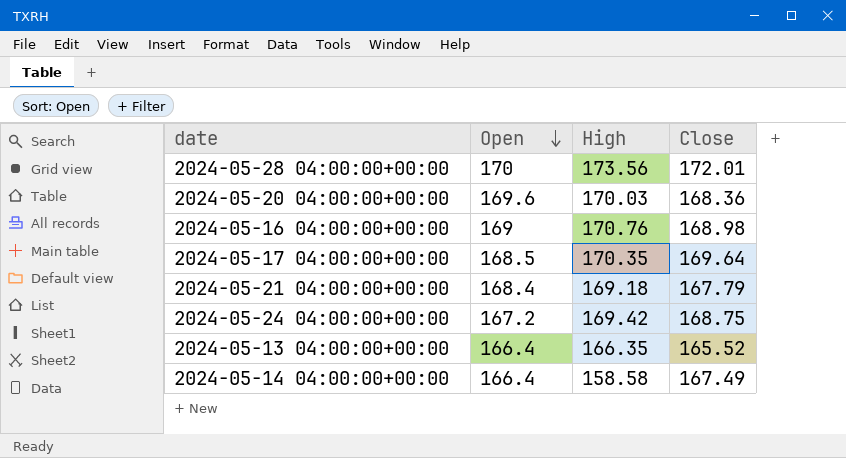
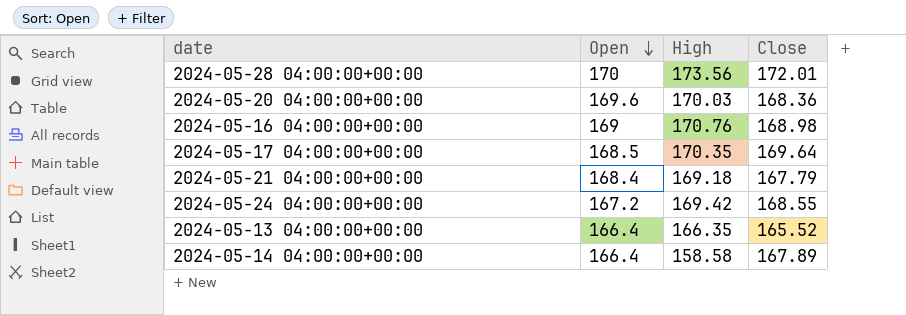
2024-05-24 04:00:00+00:00 | Close: 168.75 -> 168.55
2024-05-14 04:00:00+00:00 | Close: 167.49 -> 167.89

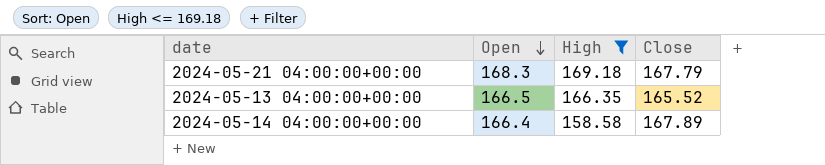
filter: none -> High <= 169.18
2024-05-21 04:00:00+00:00 | Open: 168.4 -> 168.3
2024-05-13 04:00:00+00:00 | Open: 166.4 -> 166.5

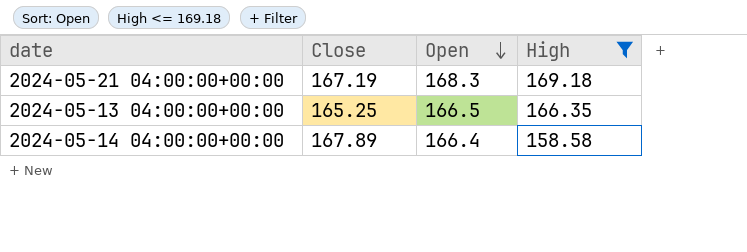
column Close | position: 4 -> 2
2024-05-21 04:00:00+00:00 | Close: 167.79 -> 167.19
2024-05-13 04:00:00+00:00 | Close: 165.52 -> 165.25

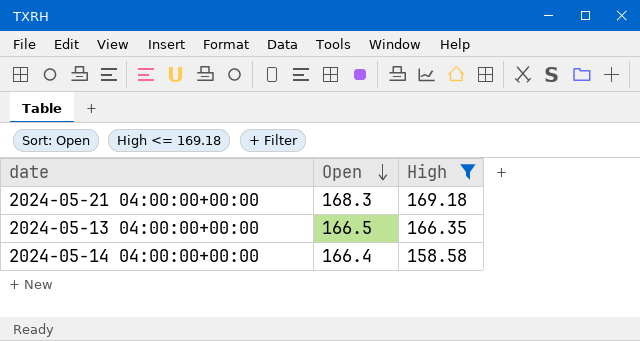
column Close | position: 2 -> none

